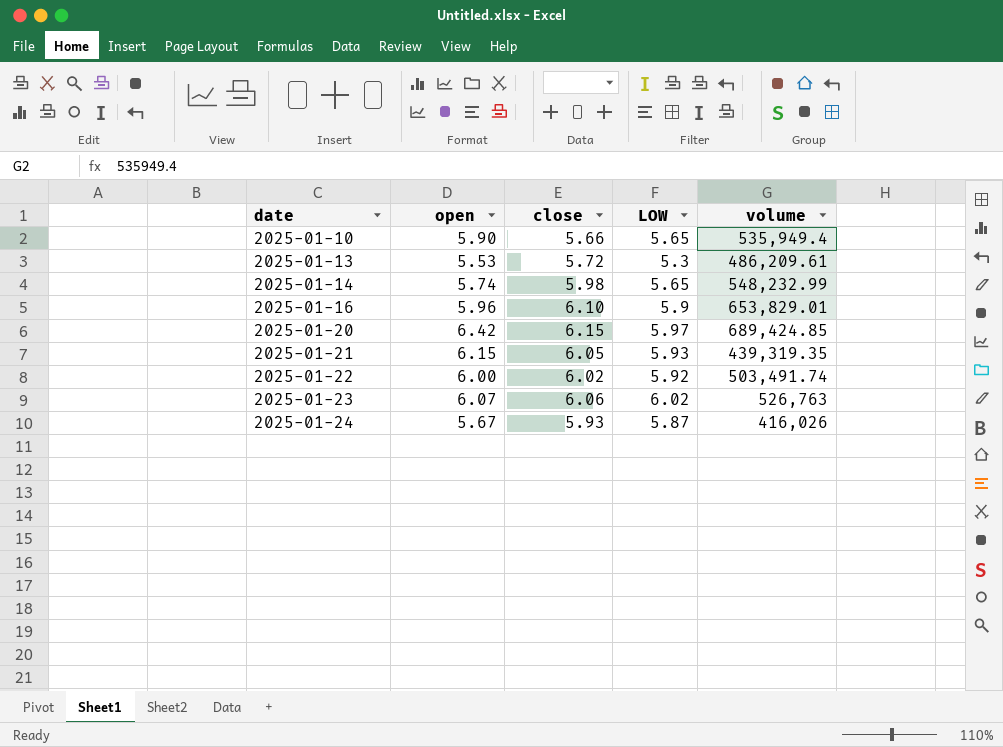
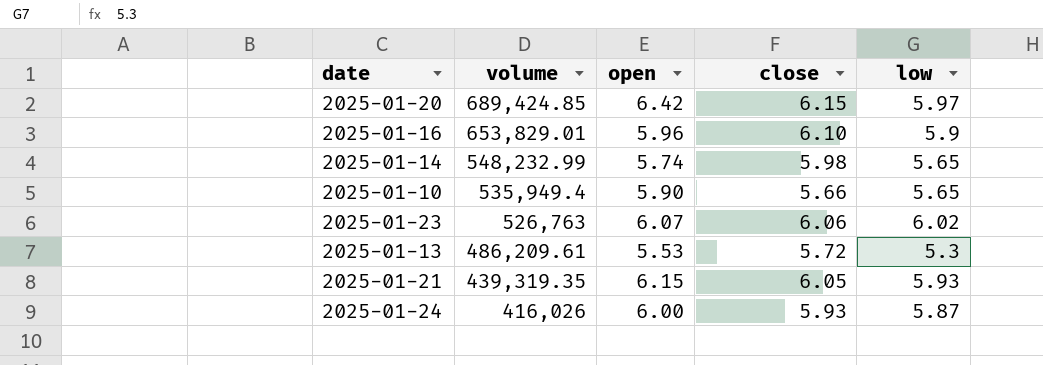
row order: date ascending -> volume descending
column volume | position: 5 -> 2
column name: LOW -> low
row 2025-01-22: 6.00 | 6.02 | 5.92 | 503,491.74 -> none
2025-01-24 | open: 5.67 -> 6.00

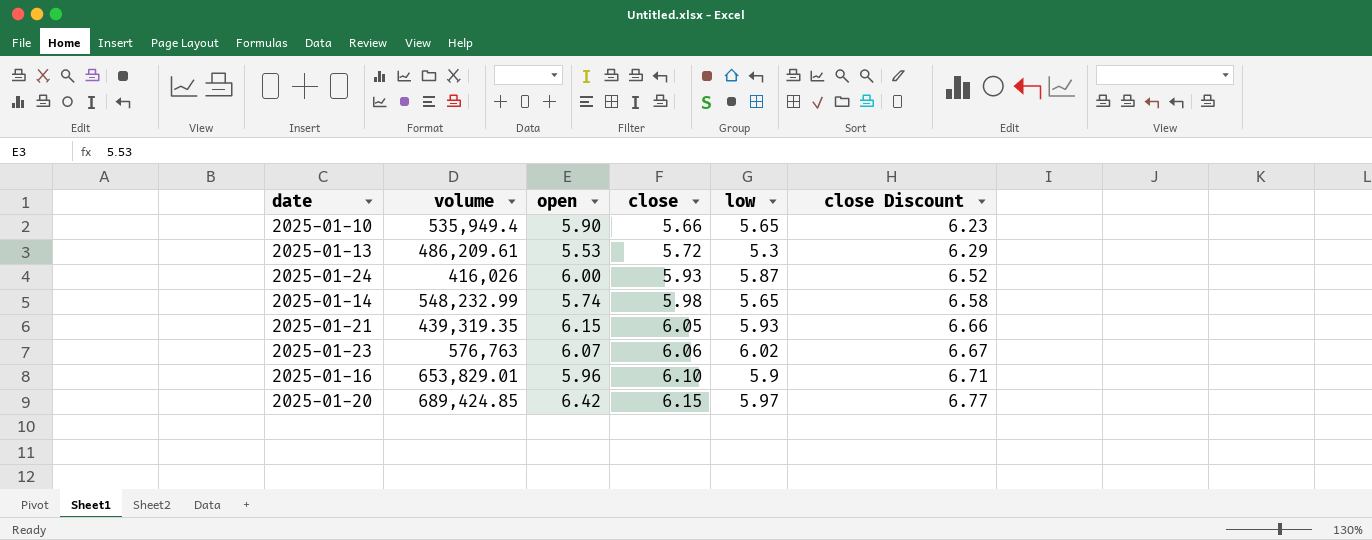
row order: volume descending -> close ascending
column close Discount | formula: none -> [close] * 1.1
2025-01-23 | volume: 526,763 -> 576,763

